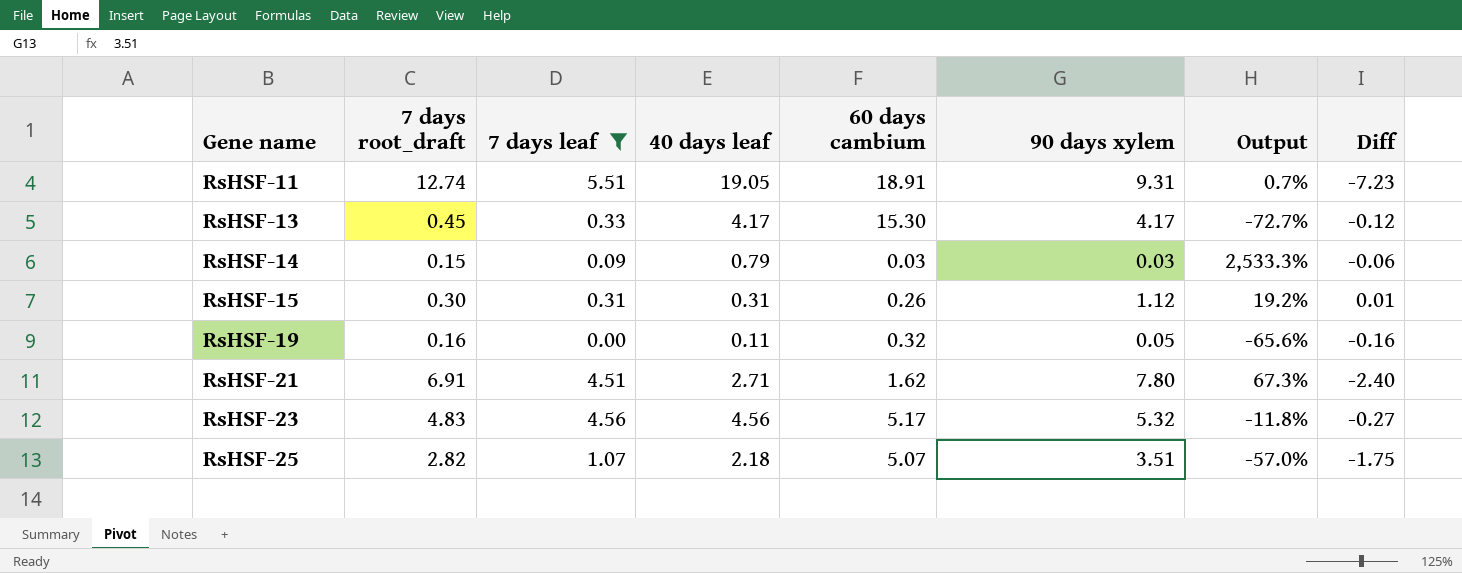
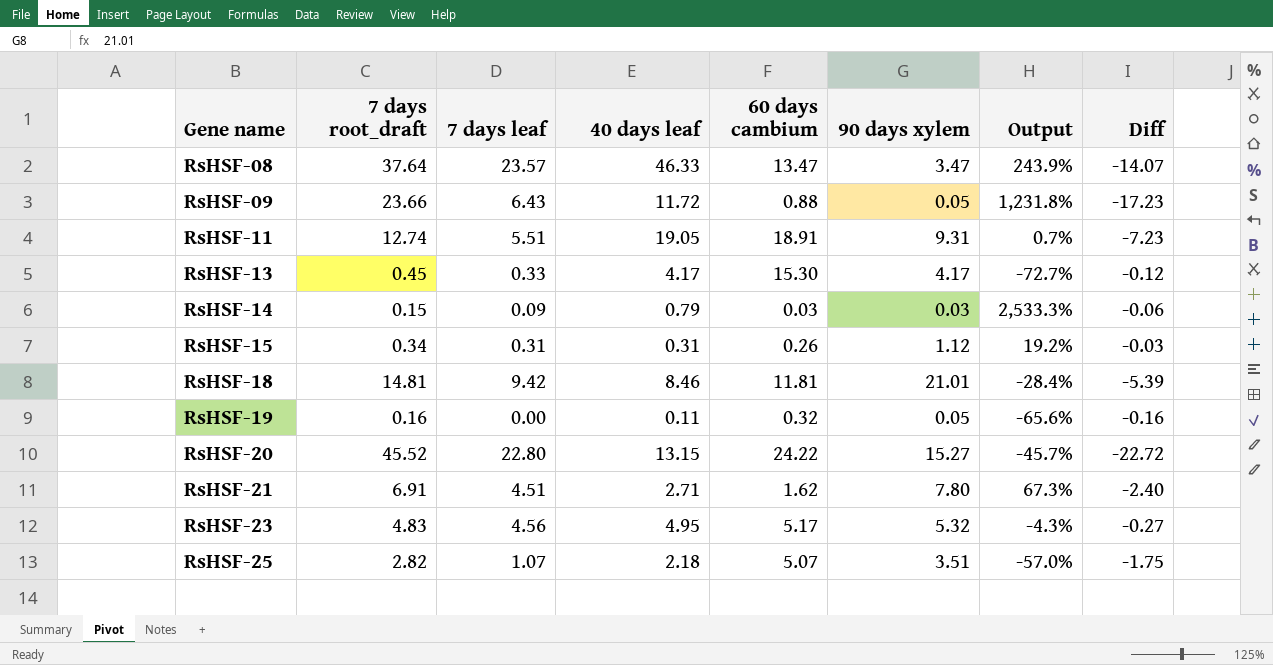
filter: 7 days leaf <= 5.51 -> none
RsHSF-15 | 7 days root_draft: 0.30 -> 0.34
RsHSF-15 | Diff: 0.01 -> -0.03
RsHSF-23 | 40 days leaf: 4.56 -> 4.95
RsHSF-23 | Output: -11.8% -> -4.3%

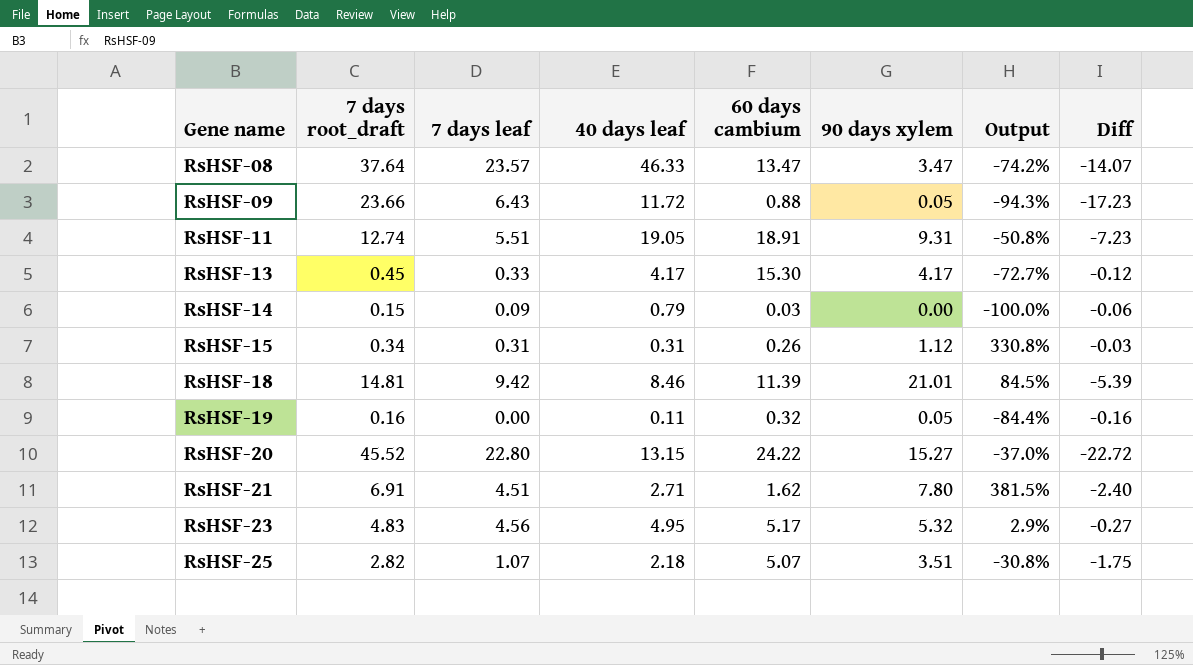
column Output | formula: ([40 days leaf] - [60 days cambium]) / [60 days cambium] -> ([90 days xylem] - [60 days cambium]) / [60 days cambium]
RsHSF-14 | 90 days xylem: 0.03 -> 0.00
RsHSF-18 | 60 days cambium: 11.81 -> 11.39

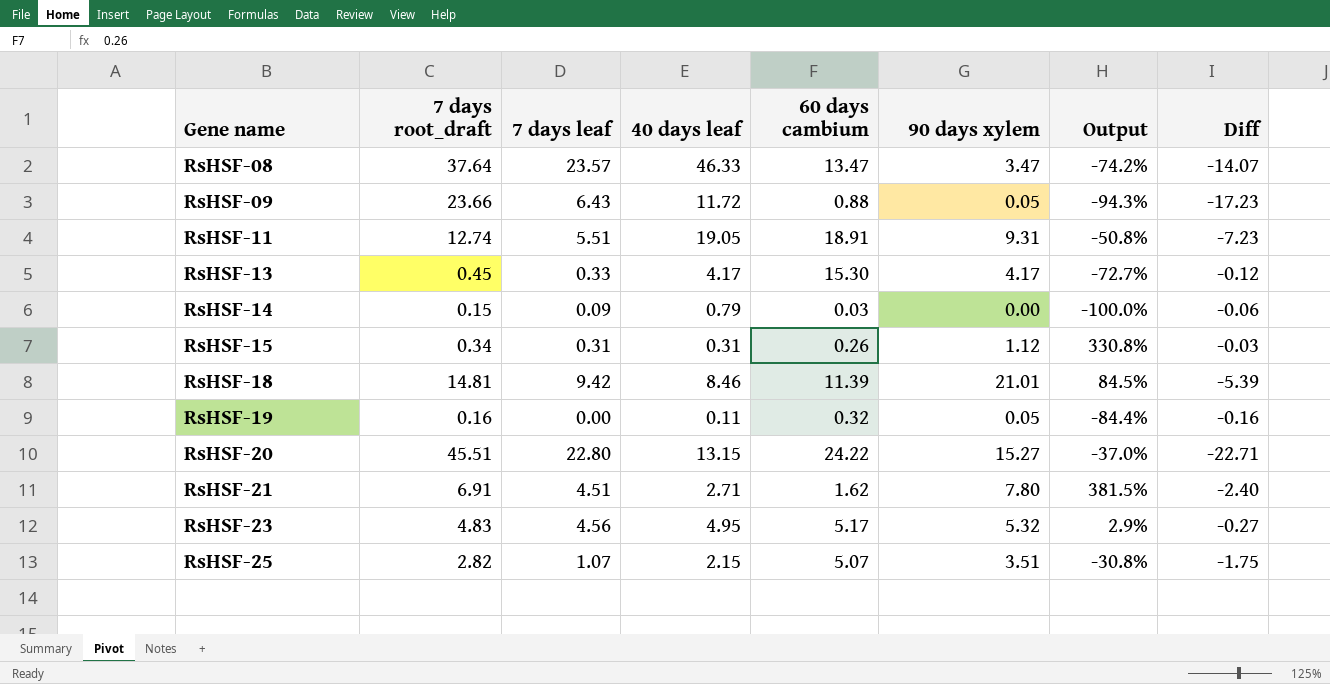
RsHSF-20 | 7 days root_draft: 45.52 -> 45.51
RsHSF-20 | Diff: -22.72 -> -22.71
RsHSF-25 | 40 days leaf: 2.18 -> 2.15

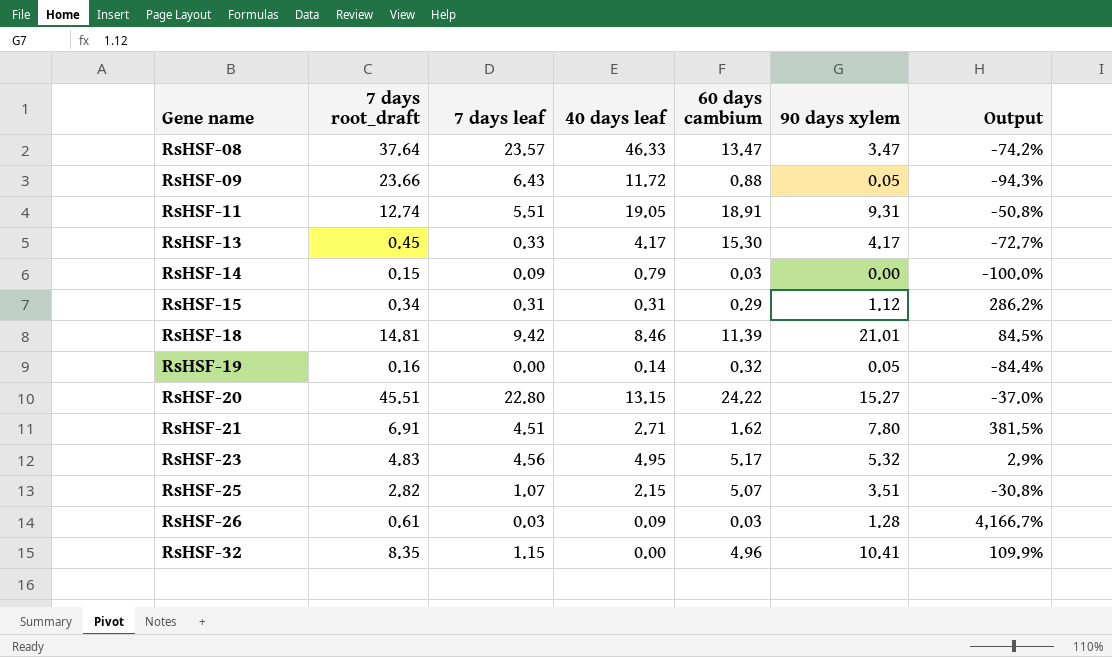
column Diff | formula: [7 days leaf] - [7 days root_draft] -> none
RsHSF-15 | 60 days cambium: 0.26 -> 0.29
RsHSF-15 | Output: 330.8% -> 286.2%
RsHSF-19 | 40 days leaf: 0.11 -> 0.14
row RsHSF-26: none -> 0.61 | 0.03 | 0.09 | 0.03 | 1.28 | 4,166.7%
row RsHSF-32: none -> 8.35 | 1.15 | 0.00 | 4.96 | 10.41 | 109.9%

